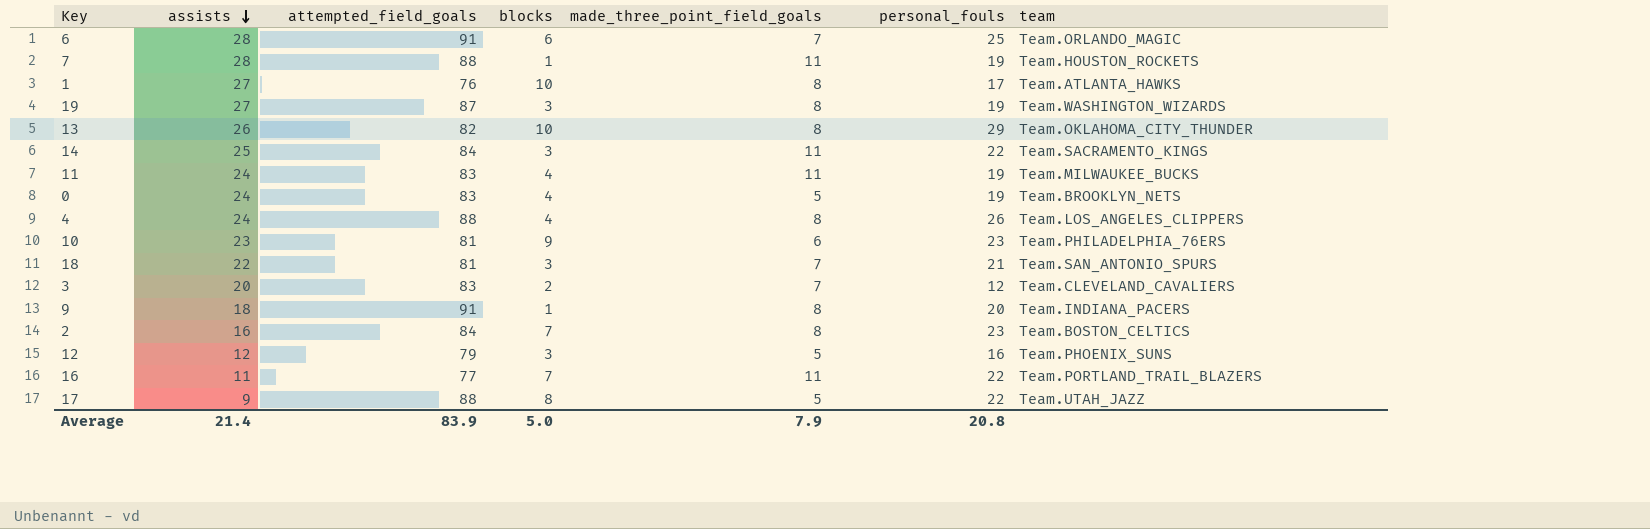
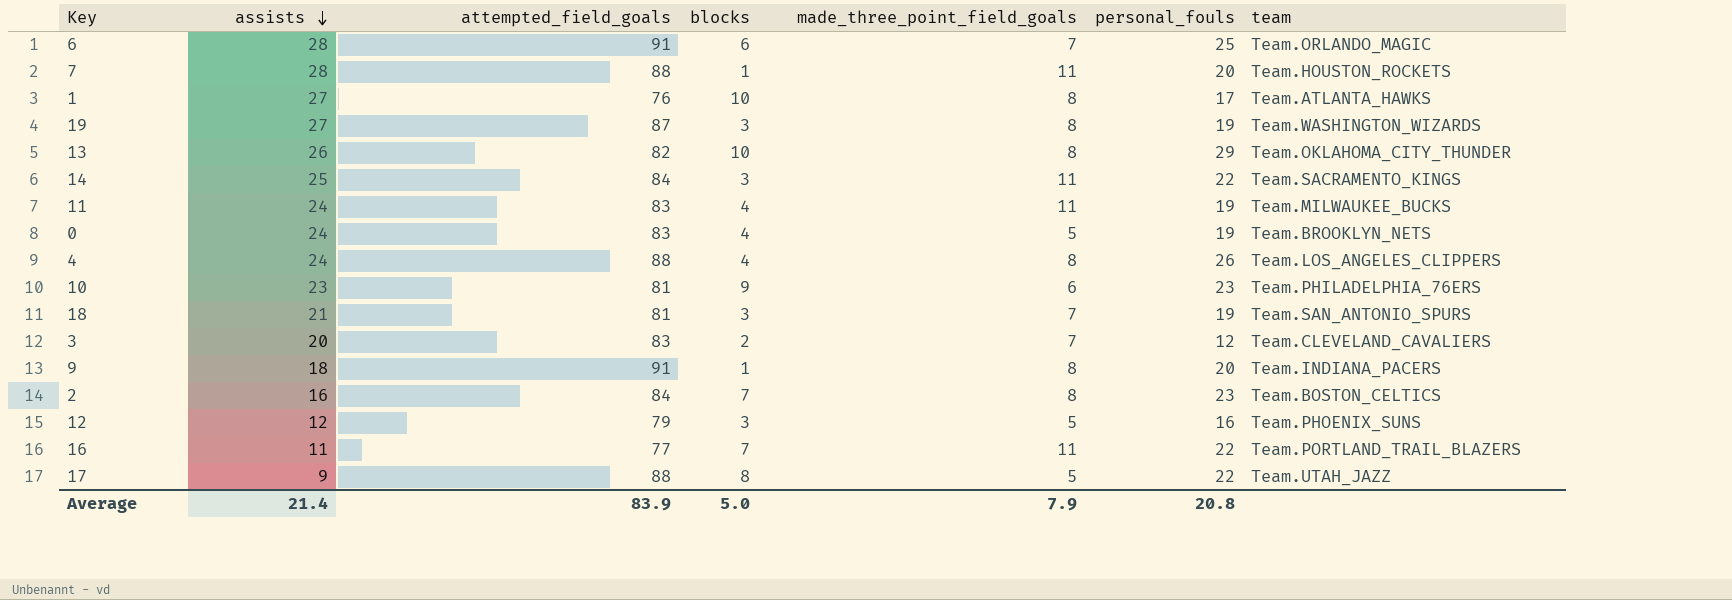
7 | personal_fouls: 19 -> 20
18 | assists: 22 -> 21
18 | personal_fouls: 21 -> 19

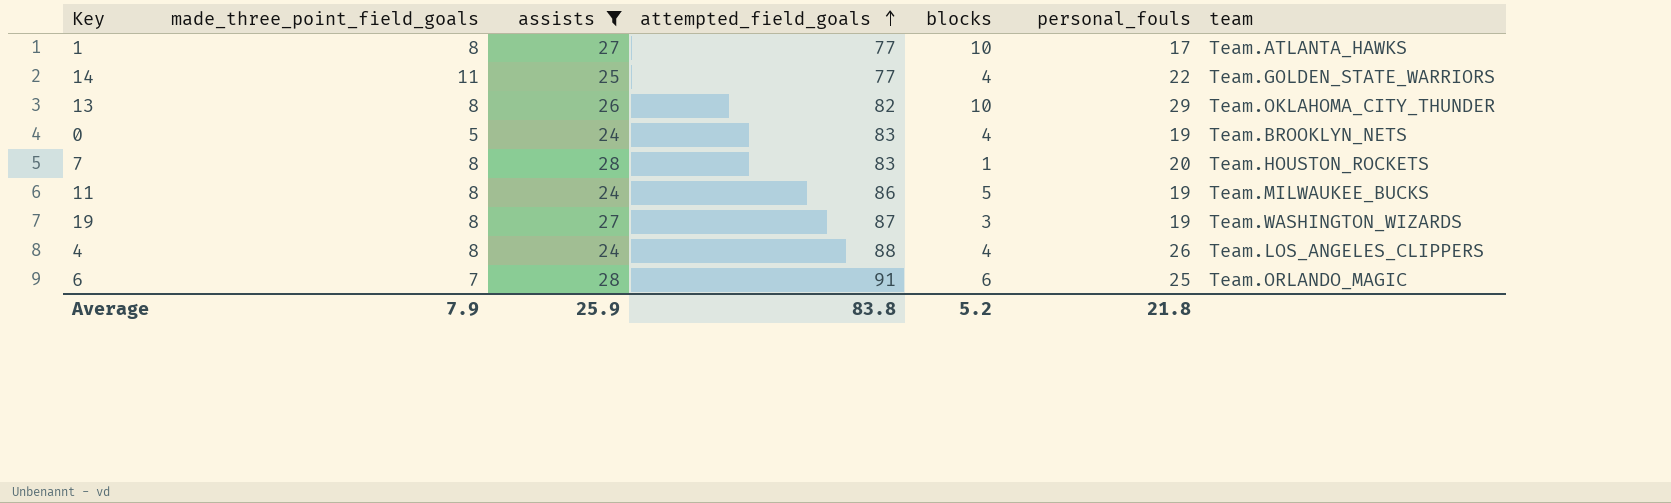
filter: none -> assists >= 24
row order: assists descending -> attempted_field_goals ascending
column made_three_point_field_goals | position: 5 -> 2
1 | attempted_field_goals: 76 -> 77
14 | attempted_field_goals: 84 -> 77
14 | blocks: 3 -> 4
14 | team: Team.SACRAMENTO_KINGS -> Team.GOLDEN_STATE_WARRIORS
7 | made_three_point_field_goals: 11 -> 8
7 | attempted_field_goals: 88 -> 83
11 | made_three_point_field_goals: 11 -> 8
11 | attempted_field_goals: 83 -> 86
11 | blocks: 4 -> 5
Average | assists: 21.4 -> 25.9
Average | attempted_field_goals: 83.9 -> 83.8
Average | blocks: 5.0 -> 5.2
Average | personal_fouls: 20.8 -> 21.8

